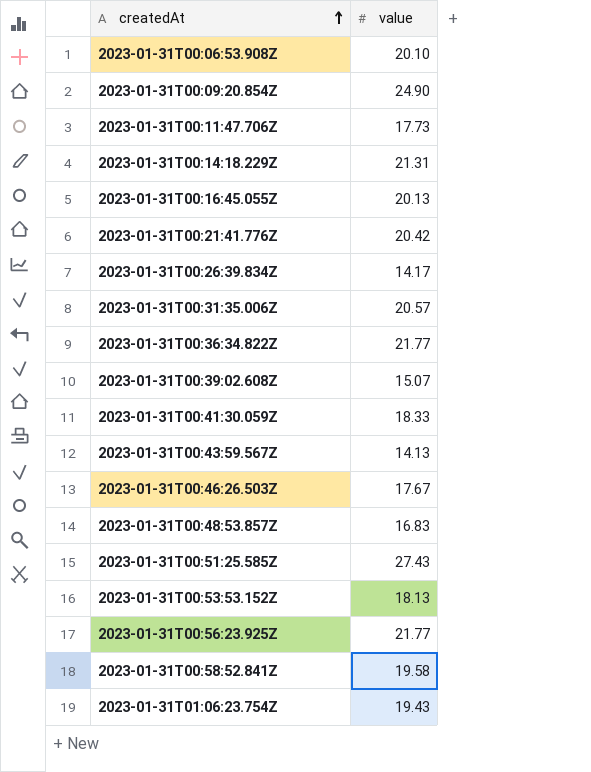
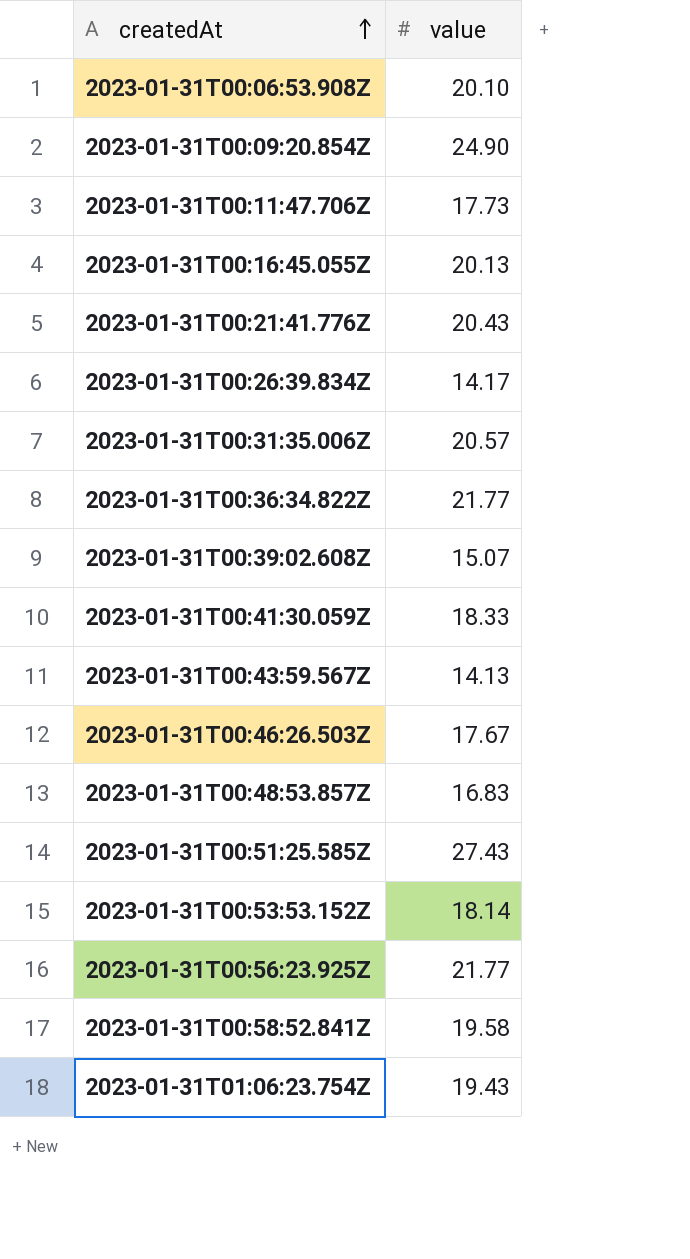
row 2023-01-31T00:14:18.229Z: 21.31 -> none
2023-01-31T00:21:41.776Z | value: 20.42 -> 20.43
2023-01-31T00:53:53.152Z | value: 18.13 -> 18.14

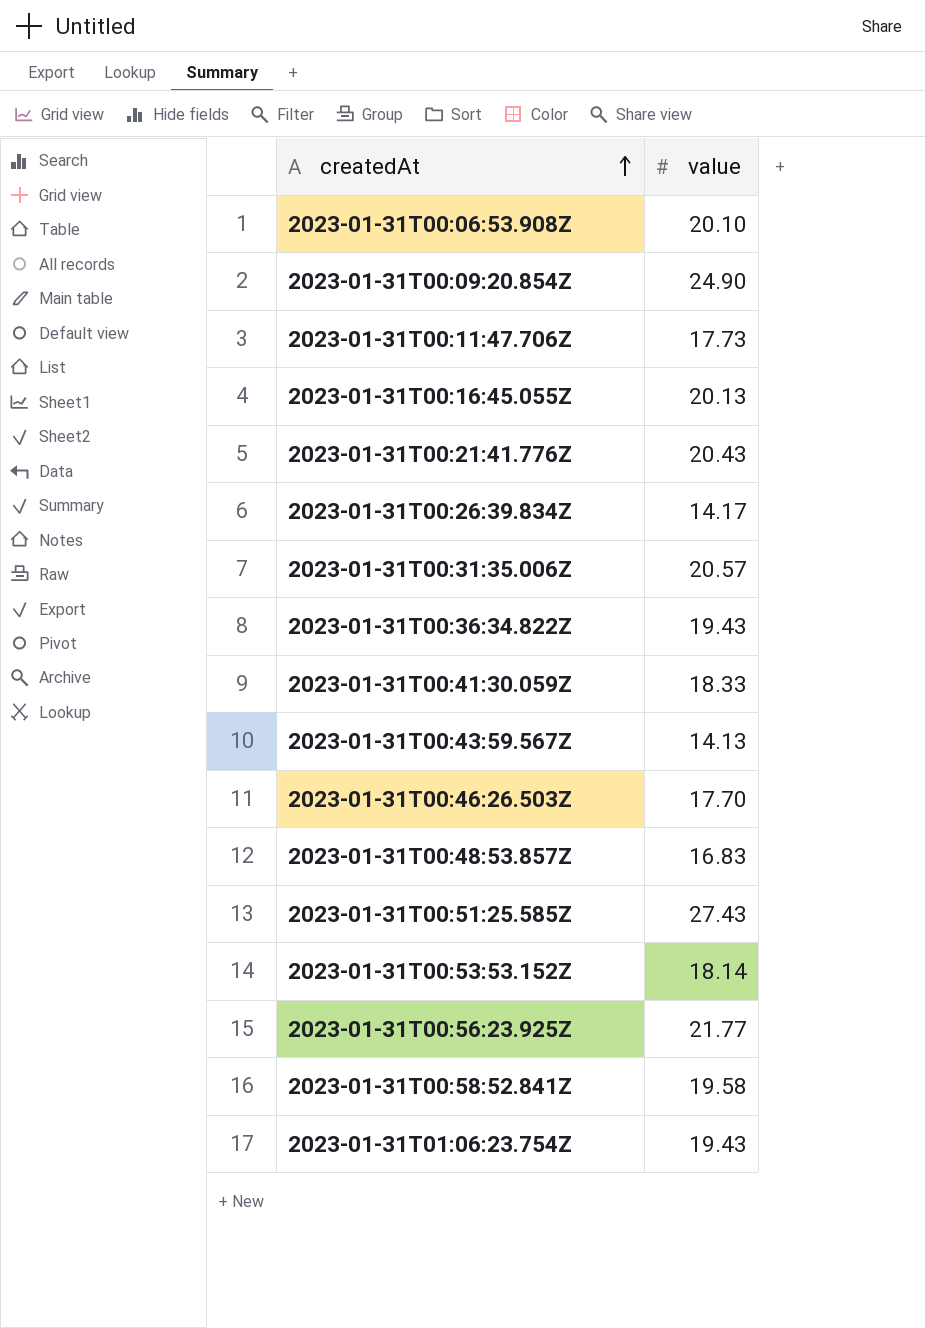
row 2023-01-31T00:39:02.608Z: 15.07 -> none
2023-01-31T00:36:34.822Z | value: 21.77 -> 19.43
2023-01-31T00:46:26.503Z | value: 17.67 -> 17.70

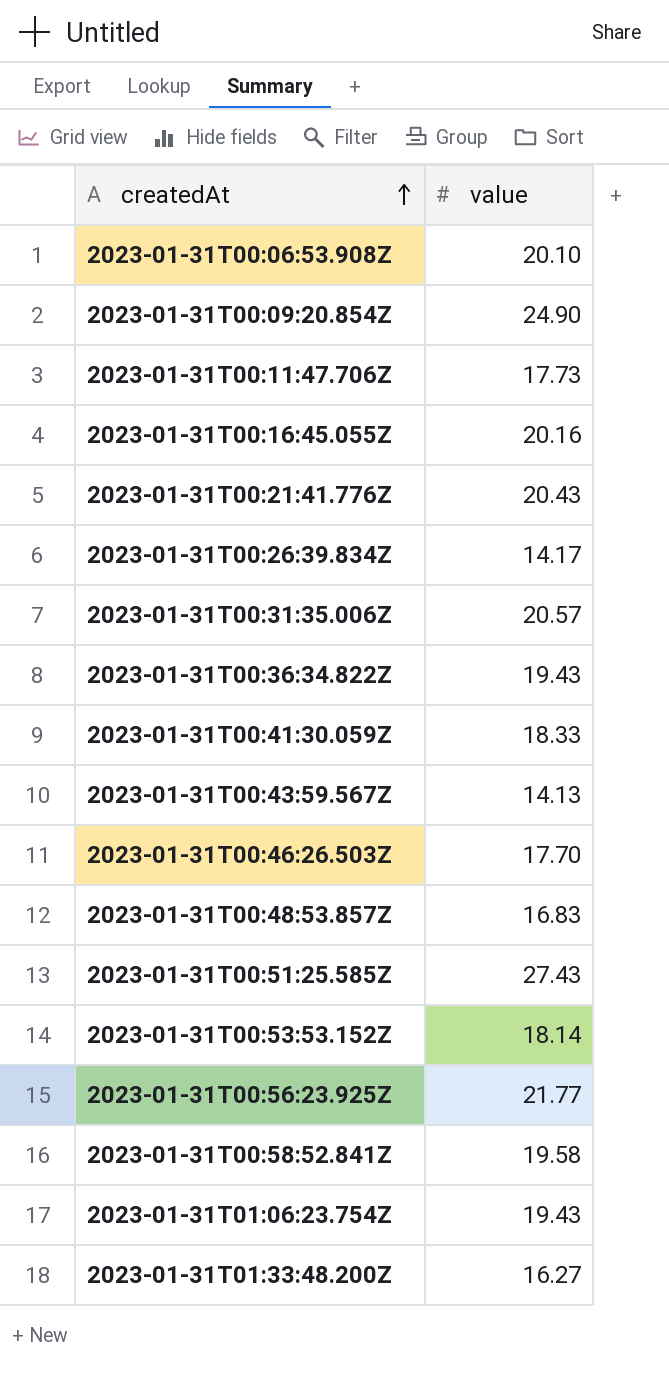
2023-01-31T00:16:45.055Z | value: 20.13 -> 20.16
row 2023-01-31T01:33:48.200Z: none -> 16.27

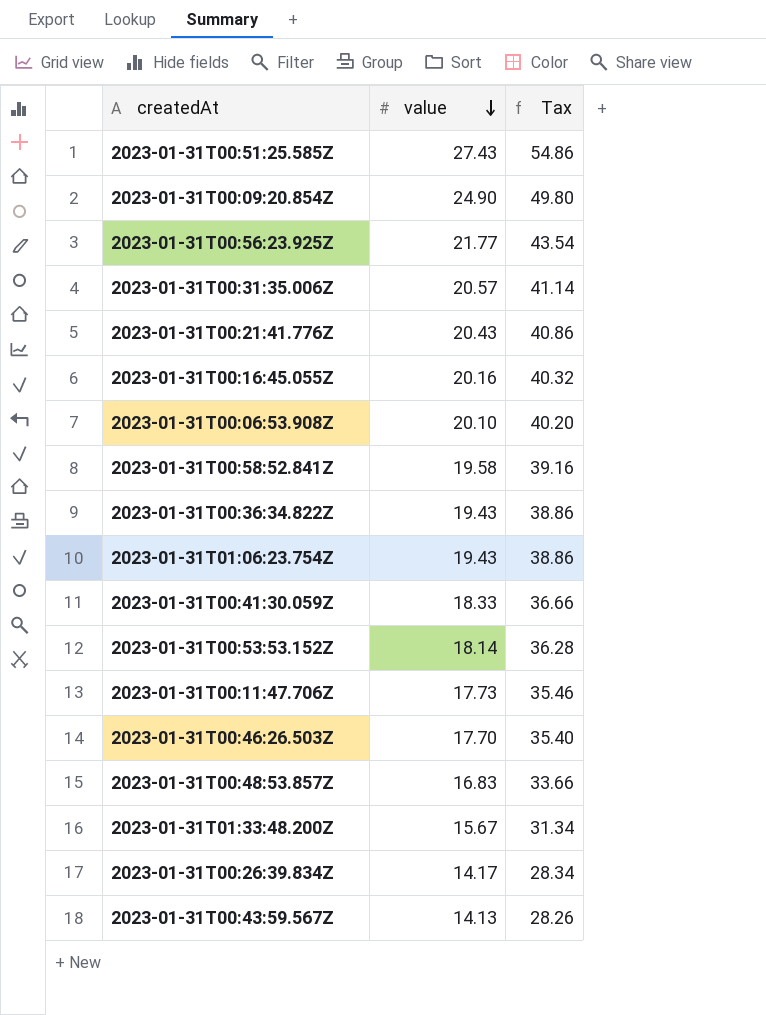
row order: createdAt ascending -> value descending
column Tax | formula: none -> [value] * 2
2023-01-31T01:33:48.200Z | value: 16.27 -> 15.67

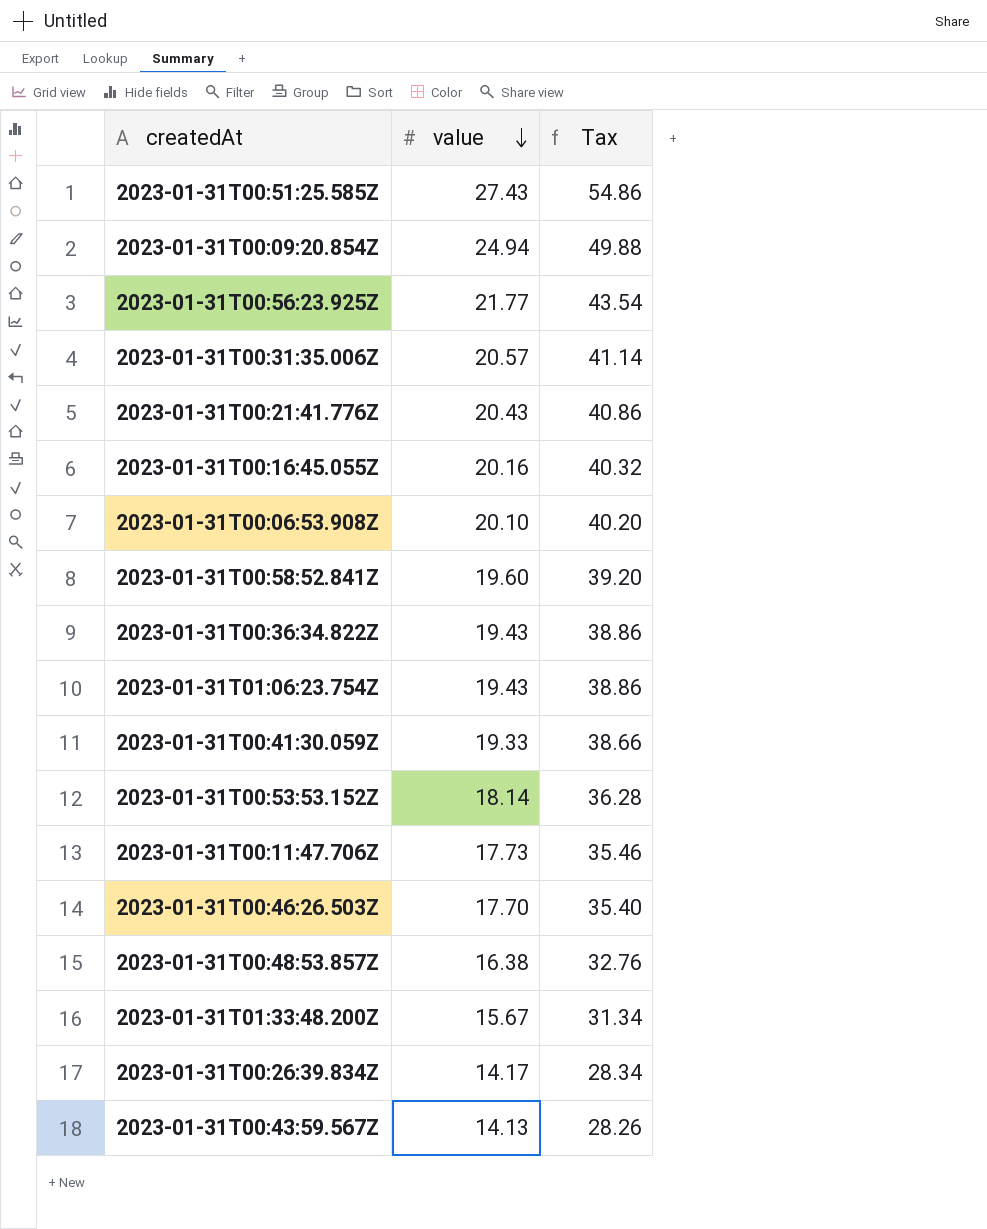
2023-01-31T00:09:20.854Z | value: 24.90 -> 24.94
2023-01-31T00:09:20.854Z | Tax: 49.80 -> 49.88
2023-01-31T00:58:52.841Z | value: 19.58 -> 19.60
2023-01-31T00:58:52.841Z | Tax: 39.16 -> 39.20
2023-01-31T00:41:30.059Z | value: 18.33 -> 19.33
2023-01-31T00:41:30.059Z | Tax: 36.66 -> 38.66
2023-01-31T00:48:53.857Z | value: 16.83 -> 16.38
2023-01-31T00:48:53.857Z | Tax: 33.66 -> 32.76

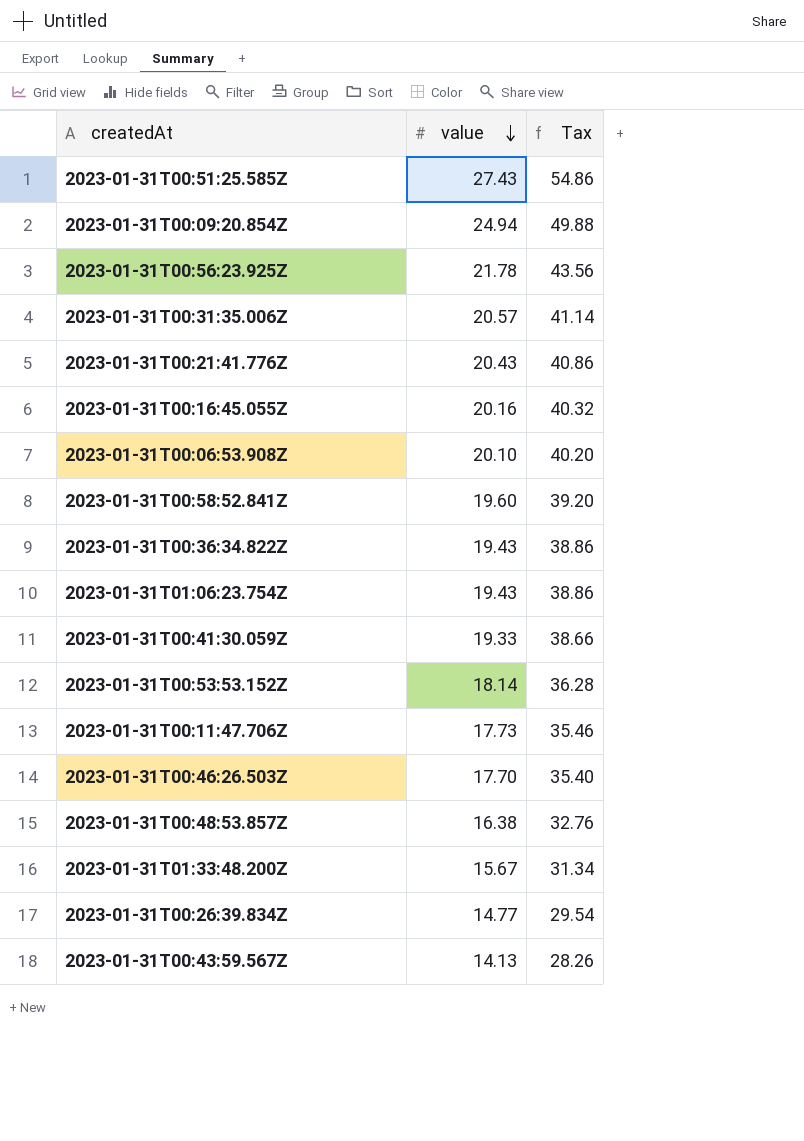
2023-01-31T00:56:23.925Z | value: 21.77 -> 21.78
2023-01-31T00:56:23.925Z | Tax: 43.54 -> 43.56
2023-01-31T00:26:39.834Z | value: 14.17 -> 14.77
2023-01-31T00:26:39.834Z | Tax: 28.34 -> 29.54

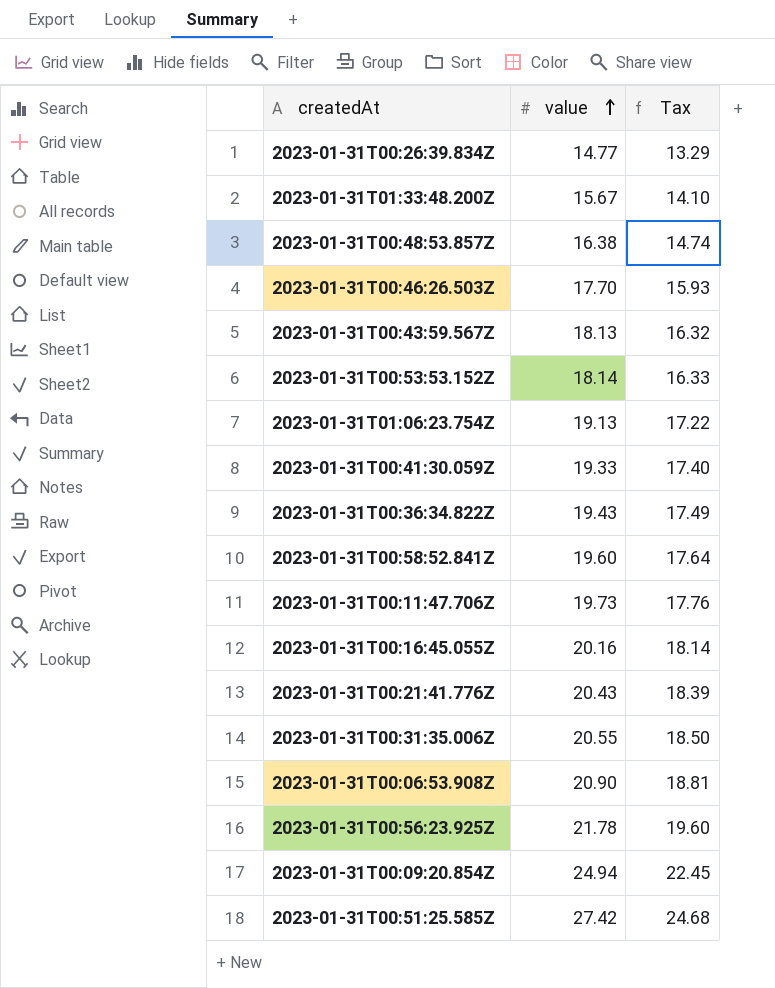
row order: value descending -> value ascending
column Tax | formula: [value] * 2 -> [value] * 0.9
2023-01-31T00:43:59.567Z | value: 14.13 -> 18.13
2023-01-31T01:06:23.754Z | value: 19.43 -> 19.13
2023-01-31T00:11:47.706Z | value: 17.73 -> 19.73
2023-01-31T00:31:35.006Z | value: 20.57 -> 20.55
2023-01-31T00:06:53.908Z | value: 20.10 -> 20.90
2023-01-31T00:51:25.585Z | value: 27.43 -> 27.42

